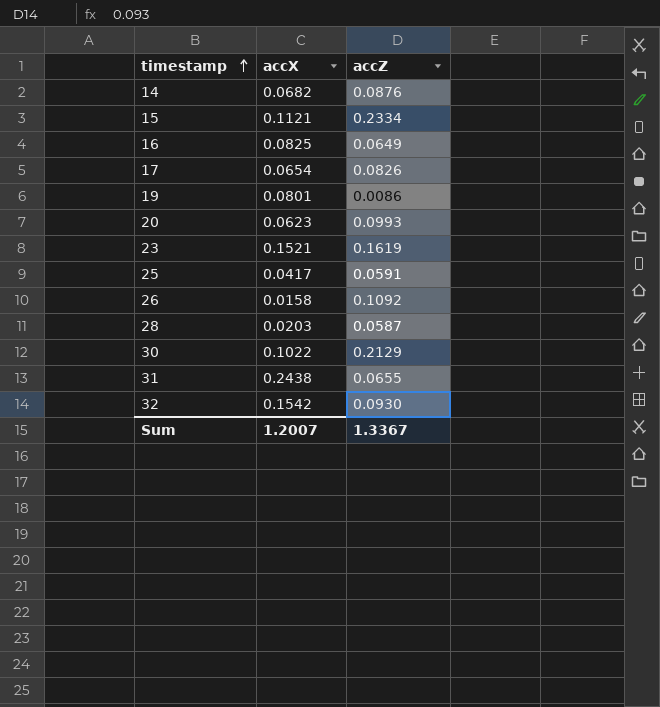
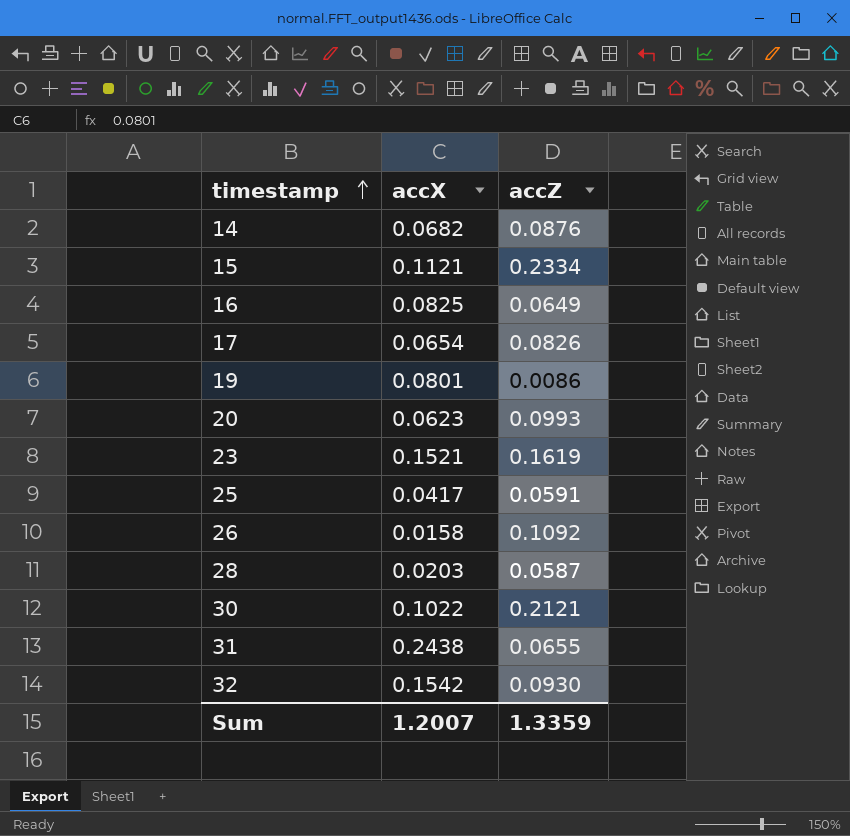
30 | accZ: 0.2129 -> 0.2121
Sum | accZ: 1.3367 -> 1.3359

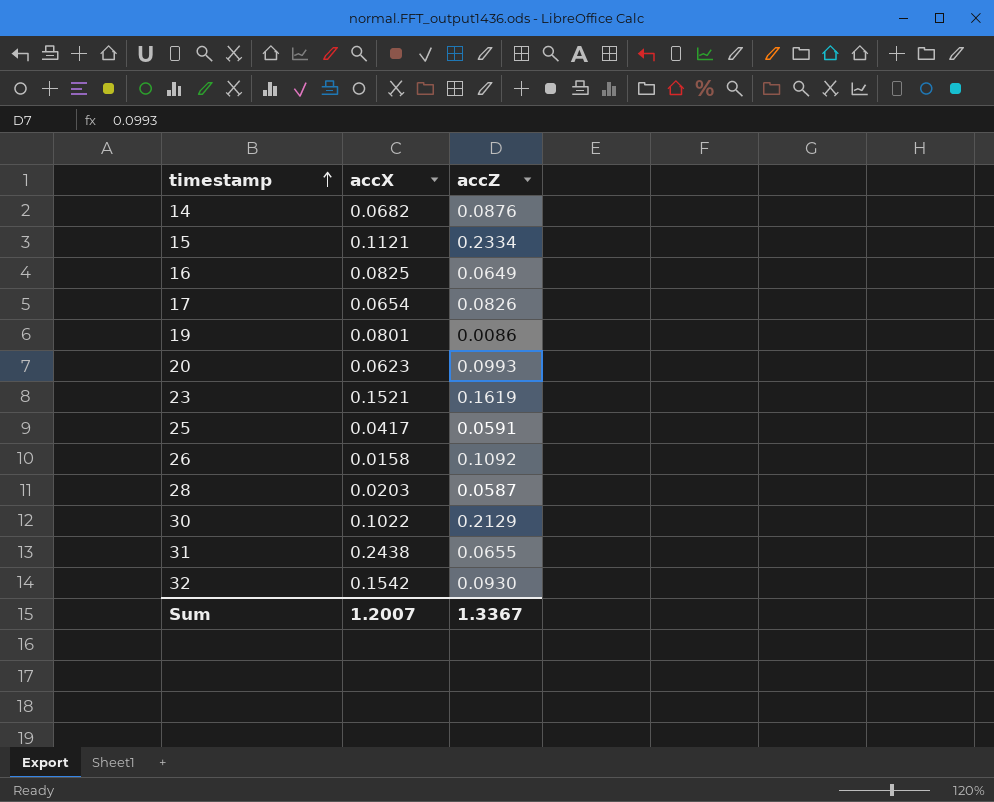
30 | accZ: 0.2121 -> 0.2129
Sum | accZ: 1.3359 -> 1.3367

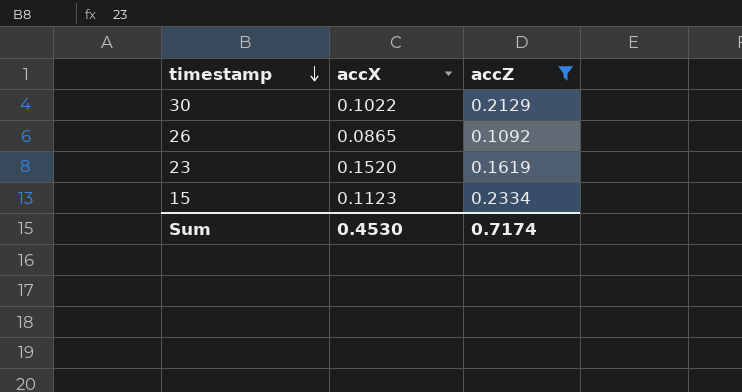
filter: none -> accZ >= 0.1092
row order: timestamp ascending -> timestamp descending
26 | accX: 0.0158 -> 0.0865
23 | accX: 0.1521 -> 0.1520
15 | accX: 0.1121 -> 0.1123
Sum | accX: 1.2007 -> 0.4530
Sum | accZ: 1.3367 -> 0.7174

